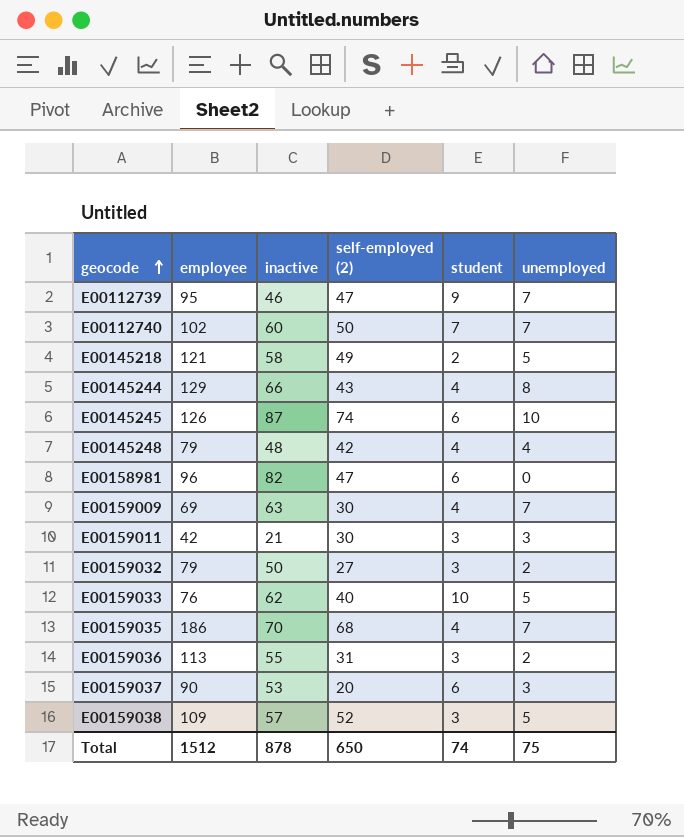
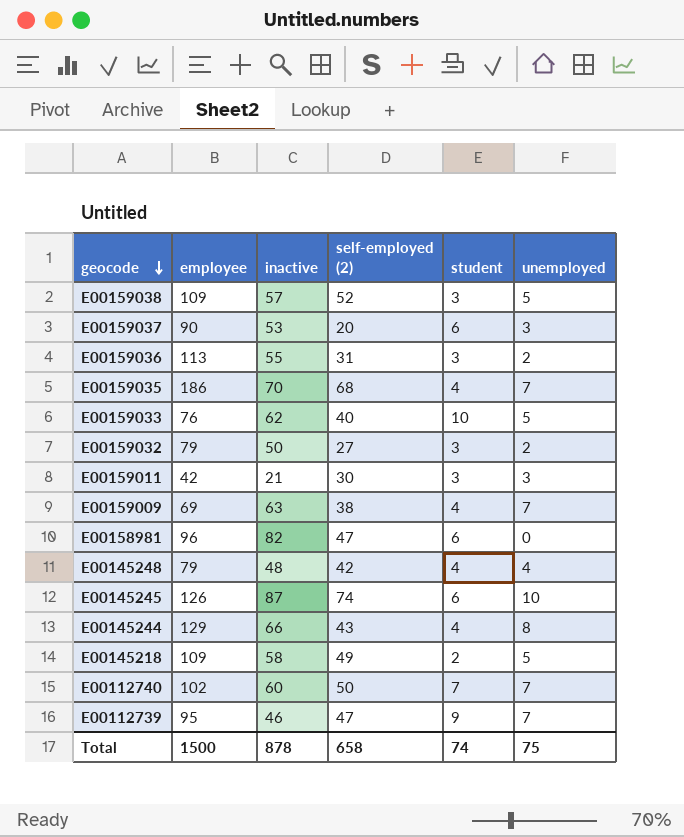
row order: geocode ascending -> geocode descending
E00159009 | self-employed (2): 30 -> 38
E00145218 | employee: 121 -> 109
Total | employee: 1512 -> 1500
Total | self-employed (2): 650 -> 658

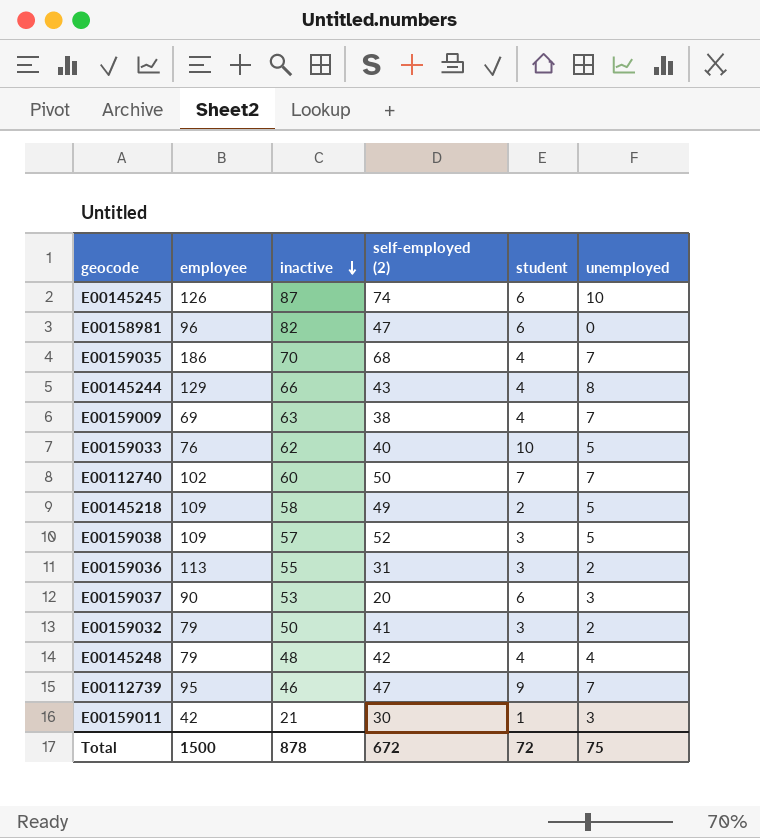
row order: geocode descending -> inactive descending
E00159032 | self-employed (2): 27 -> 41
E00159011 | student: 3 -> 1
Total | self-employed (2): 658 -> 672
Total | student: 74 -> 72

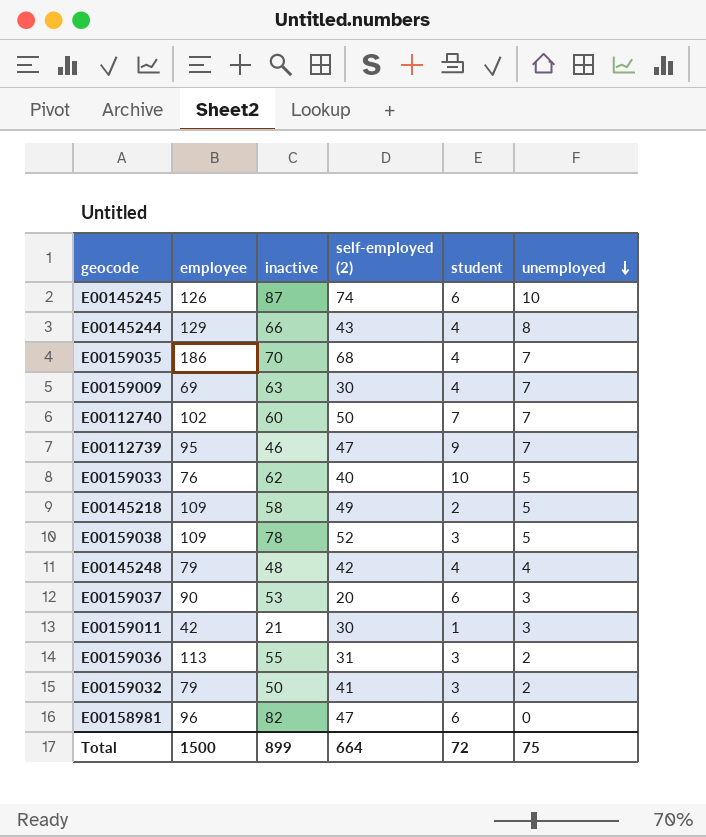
row order: inactive descending -> unemployed descending
E00159009 | self-employed (2): 38 -> 30
E00159038 | inactive: 57 -> 78
Total | inactive: 878 -> 899
Total | self-employed (2): 672 -> 664

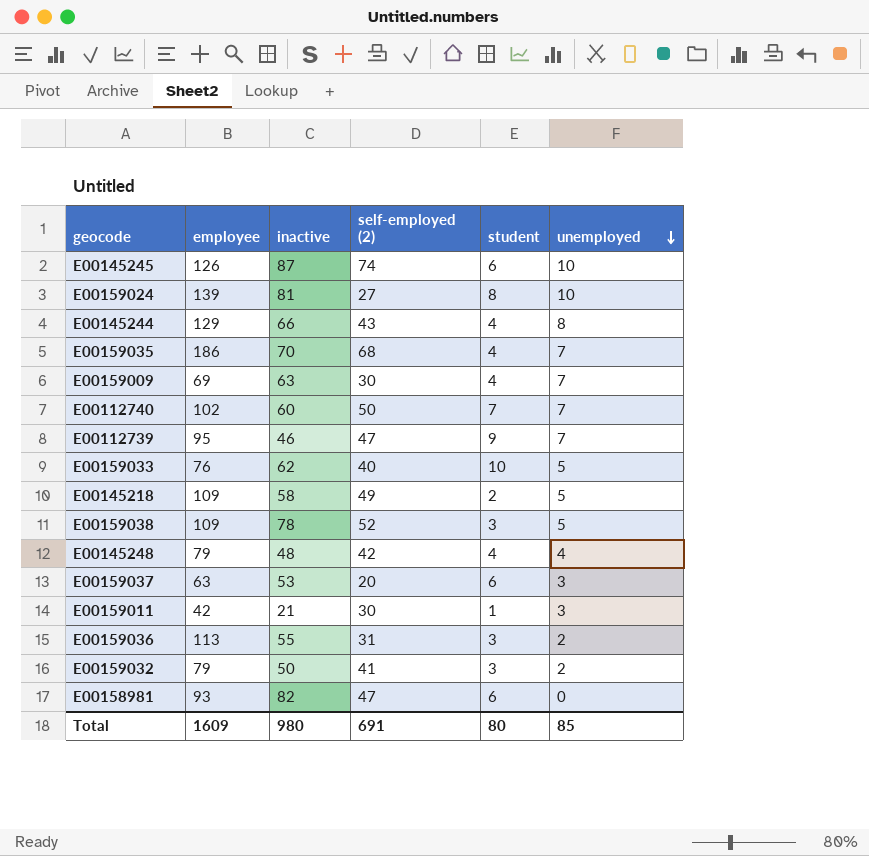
row E00159024: none -> 139 | 81 | 27 | 8 | 10
E00159037 | employee: 90 -> 63
E00158981 | employee: 96 -> 93
Total | employee: 1500 -> 1609
Total | inactive: 899 -> 980
Total | self-employed (2): 664 -> 691
Total | student: 72 -> 80
Total | unemployed: 75 -> 85

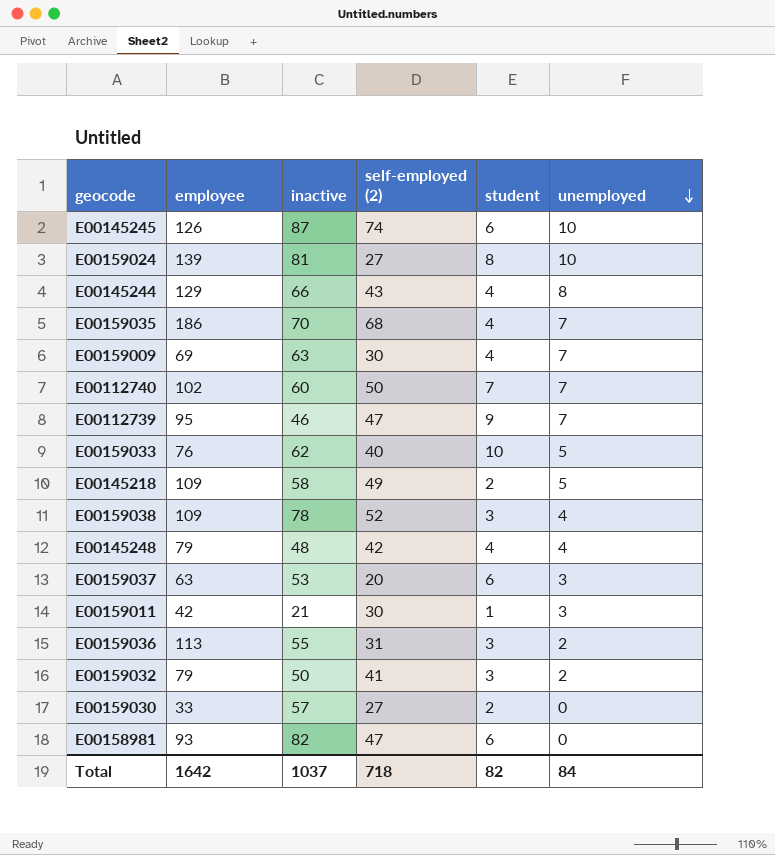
E00159038 | unemployed: 5 -> 4
row E00159030: none -> 33 | 57 | 27 | 2 | 0
Total | employee: 1609 -> 1642
Total | inactive: 980 -> 1037
Total | self-employed (2): 691 -> 718
Total | student: 80 -> 82
Total | unemployed: 85 -> 84

